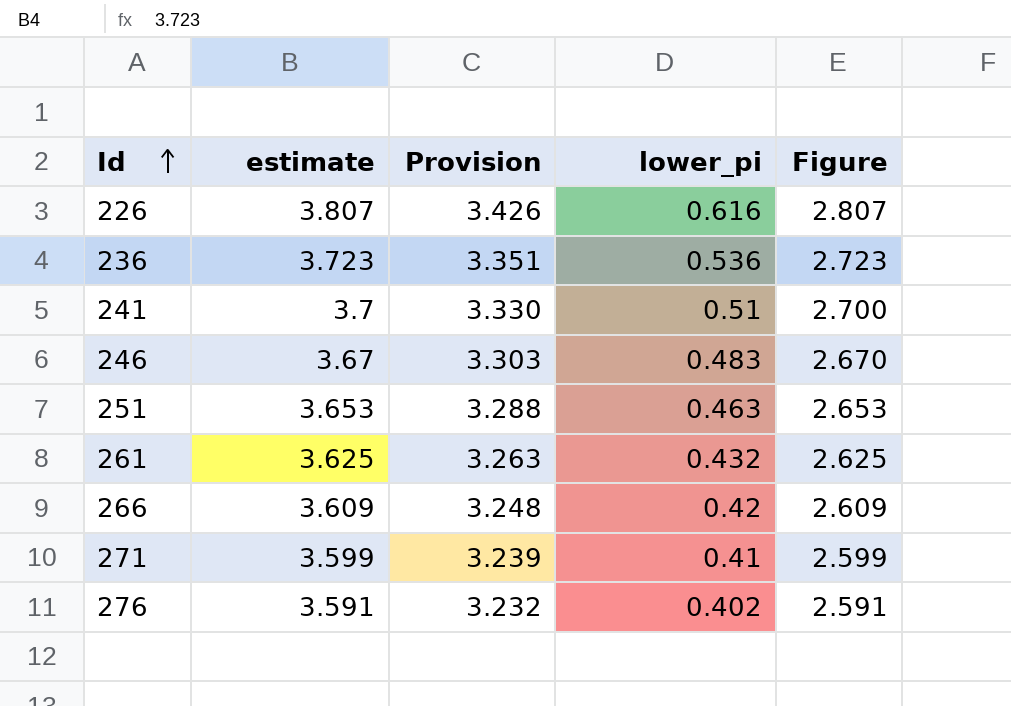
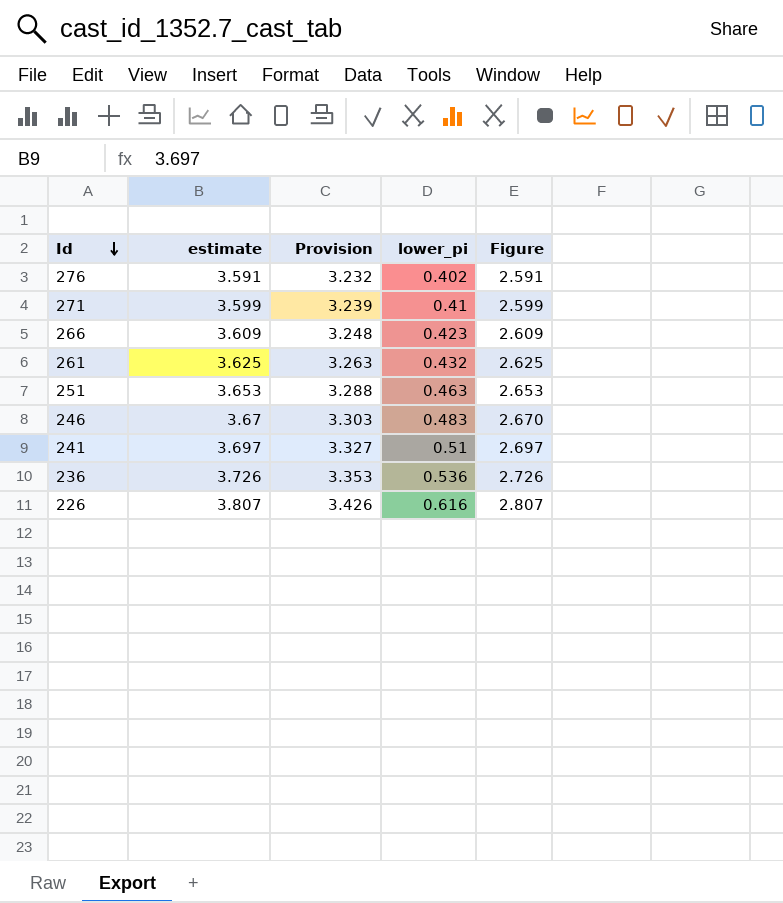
row order: Id ascending -> Id descending
266 | lower_pi: 0.42 -> 0.423
241 | estimate: 3.7 -> 3.697
241 | Provision: 3.330 -> 3.327
241 | Figure: 2.700 -> 2.697
236 | estimate: 3.723 -> 3.726
236 | Provision: 3.351 -> 3.353
236 | Figure: 2.723 -> 2.726

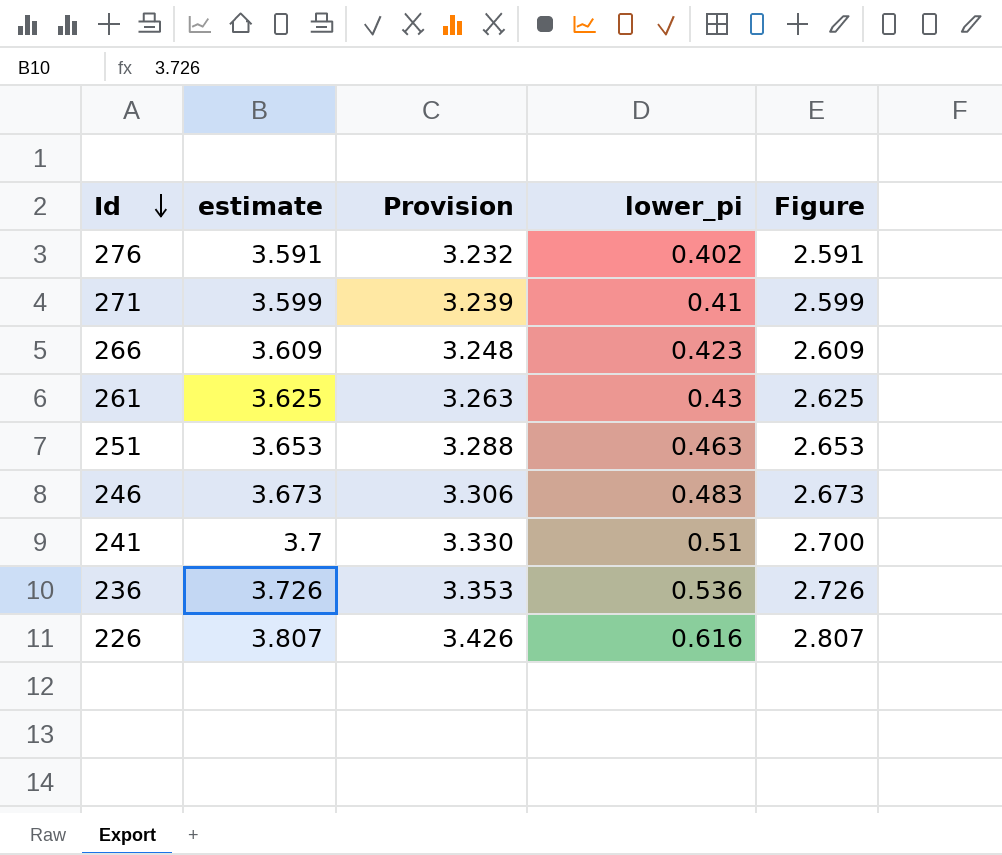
261 | lower_pi: 0.432 -> 0.43
246 | estimate: 3.67 -> 3.673
246 | Provision: 3.303 -> 3.306
246 | Figure: 2.670 -> 2.673
241 | estimate: 3.697 -> 3.7
241 | Provision: 3.327 -> 3.330
241 | Figure: 2.697 -> 2.700

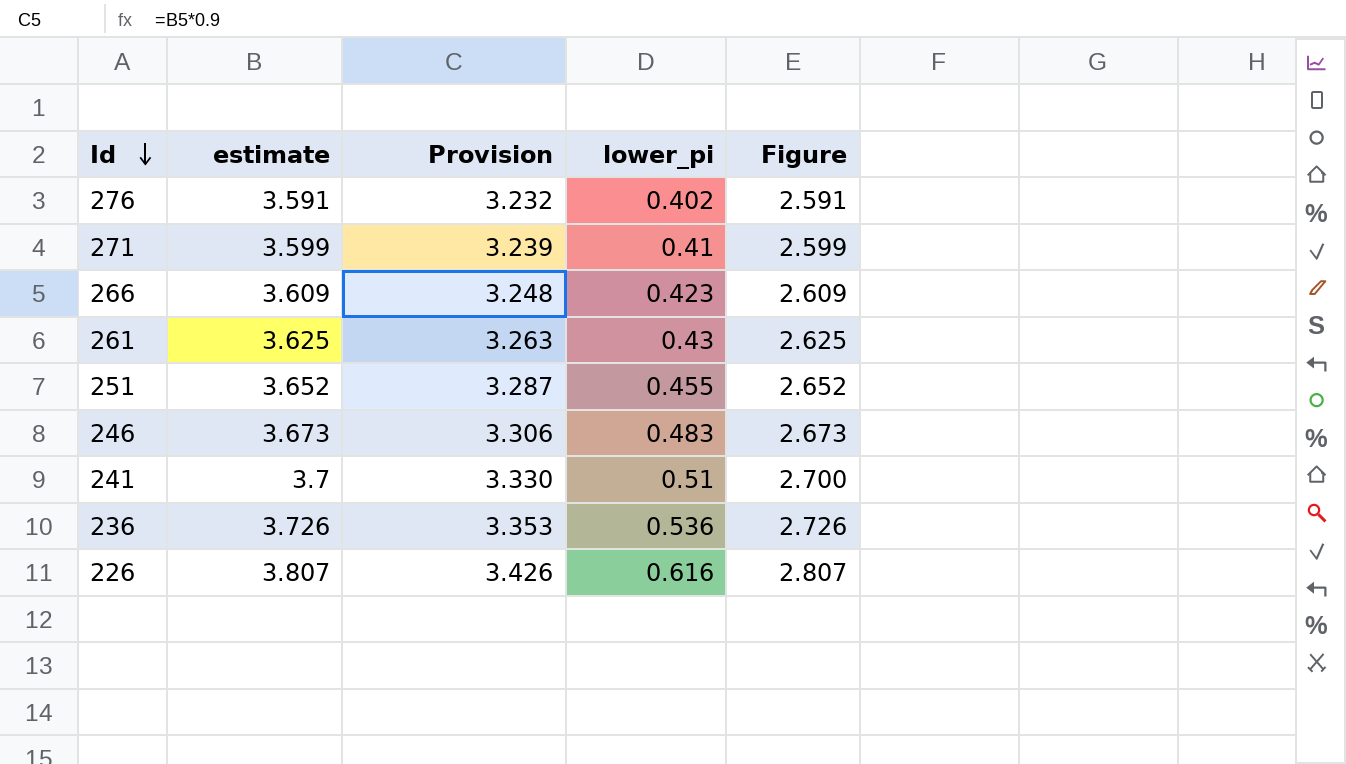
251 | estimate: 3.653 -> 3.652
251 | Provision: 3.288 -> 3.287
251 | lower_pi: 0.463 -> 0.455
251 | Figure: 2.653 -> 2.652

